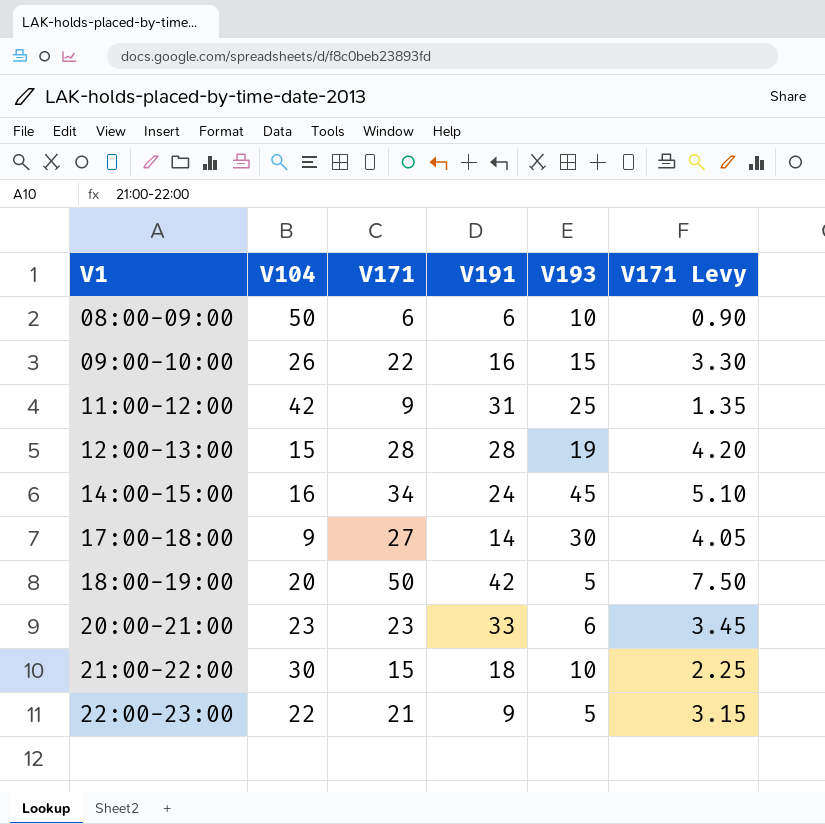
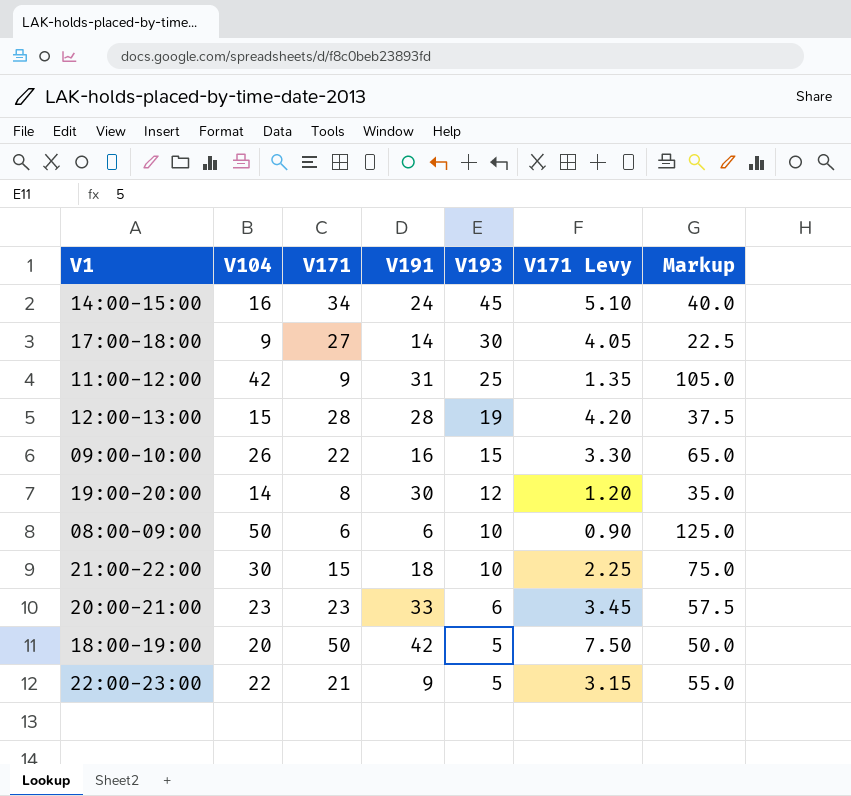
row order: V1 ascending -> V193 descending
column Markup | formula: none -> [V104] * 2.5
row 19:00-20:00: none -> 14 | 8 | 30 | 12 | 1.20 | 35.0

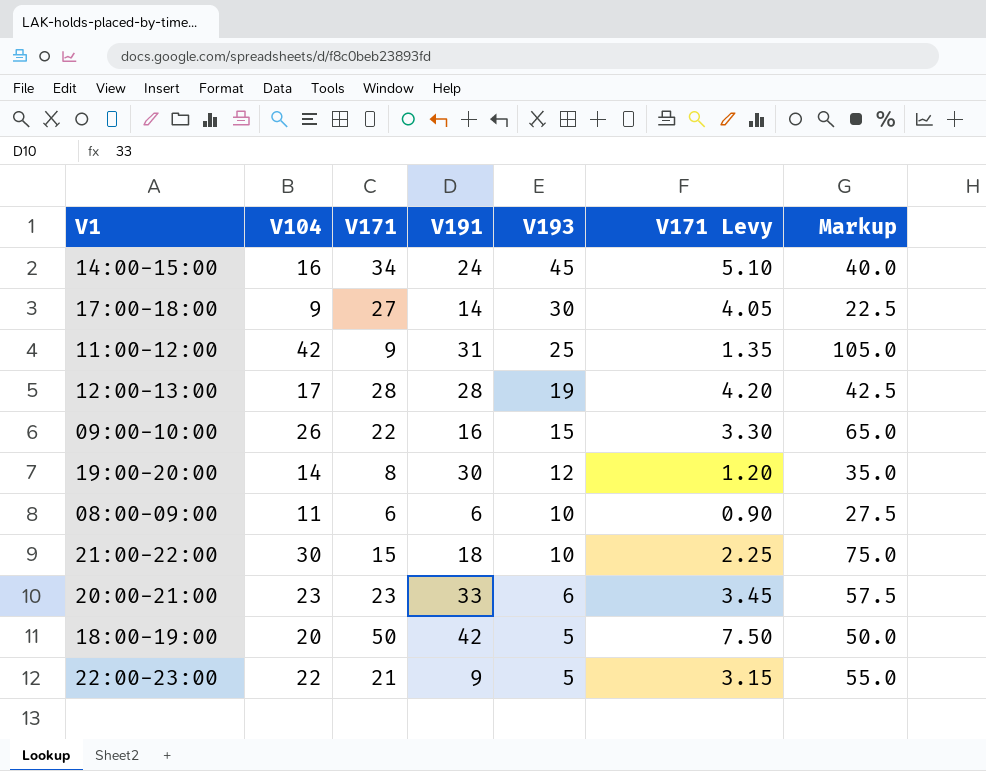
12:00-13:00 | V104: 15 -> 17
12:00-13:00 | Markup: 37.5 -> 42.5
08:00-09:00 | V104: 50 -> 11
08:00-09:00 | Markup: 125.0 -> 27.5

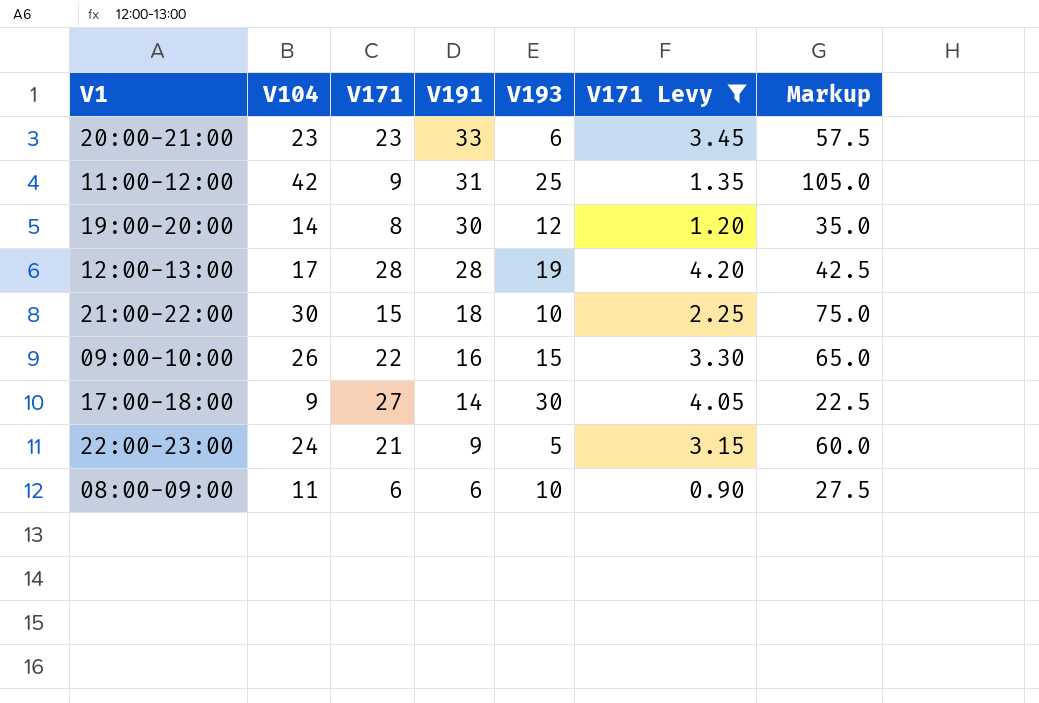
filter: none -> V171 Levy <= 4.20
row order: V193 descending -> V191 descending
22:00-23:00 | V104: 22 -> 24
22:00-23:00 | Markup: 55.0 -> 60.0

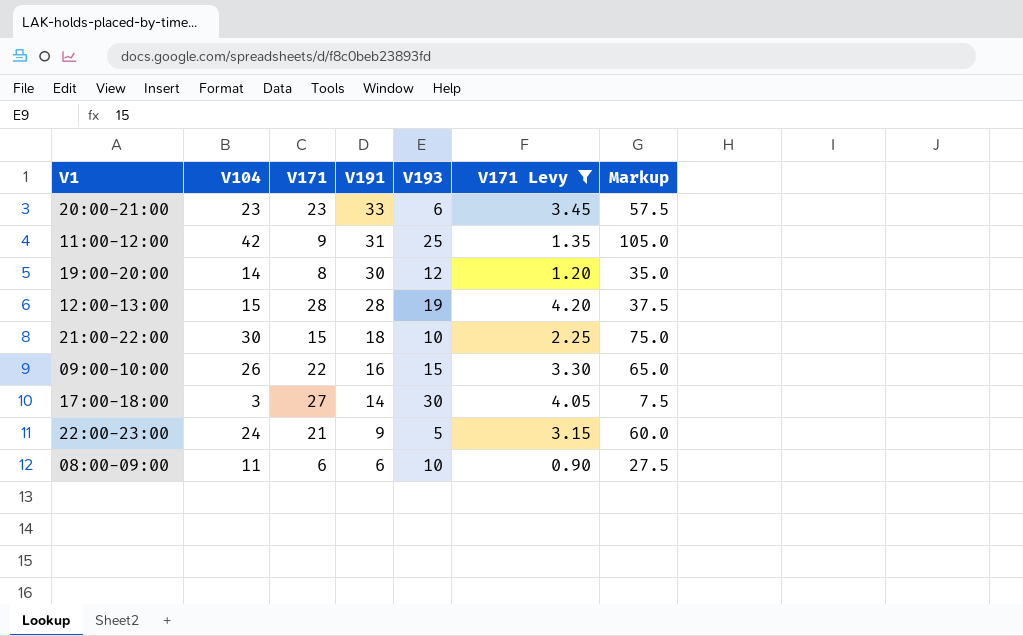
12:00-13:00 | V104: 17 -> 15
12:00-13:00 | Markup: 42.5 -> 37.5
17:00-18:00 | V104: 9 -> 3
17:00-18:00 | Markup: 22.5 -> 7.5

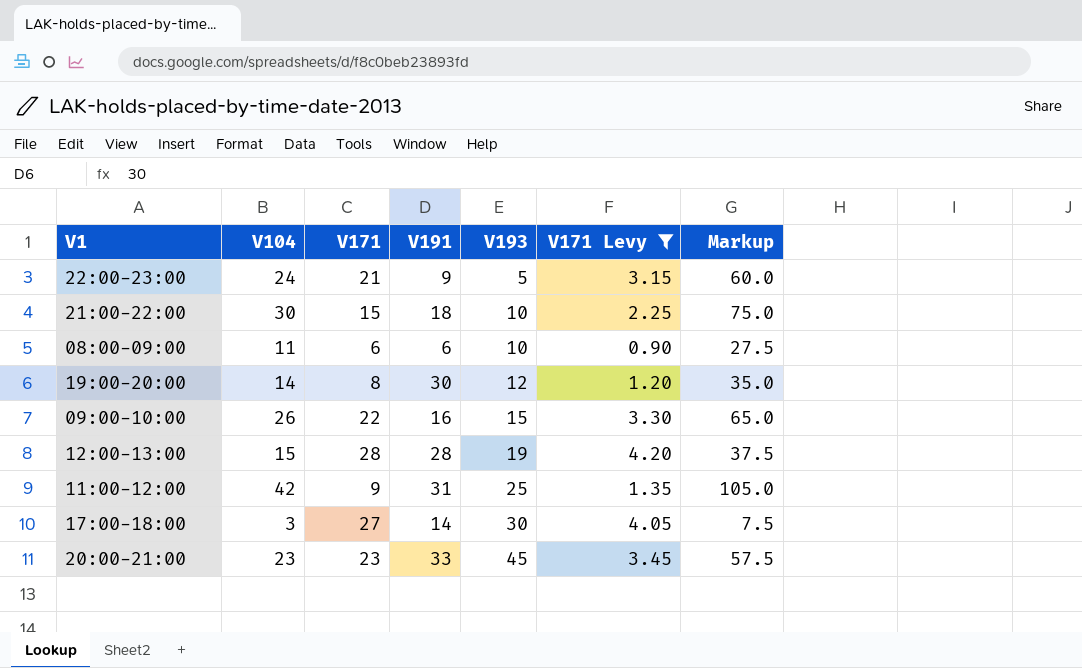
row order: V191 descending -> V193 ascending
20:00-21:00 | V193: 6 -> 45

